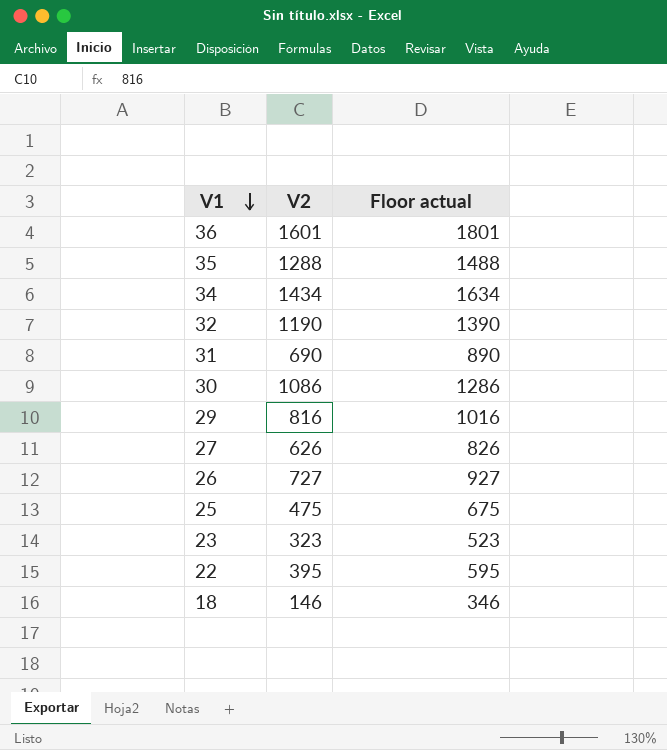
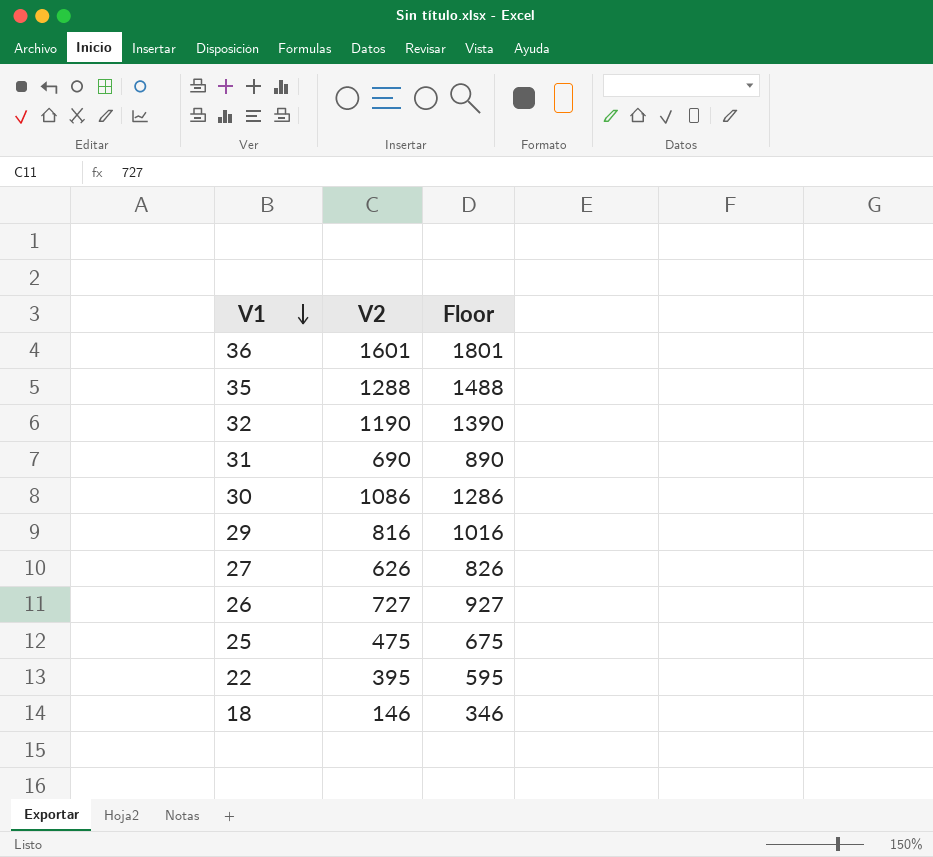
column name: Floor actual -> Floor
row 34: 1434 | 1634 -> none
row 23: 323 | 523 -> none

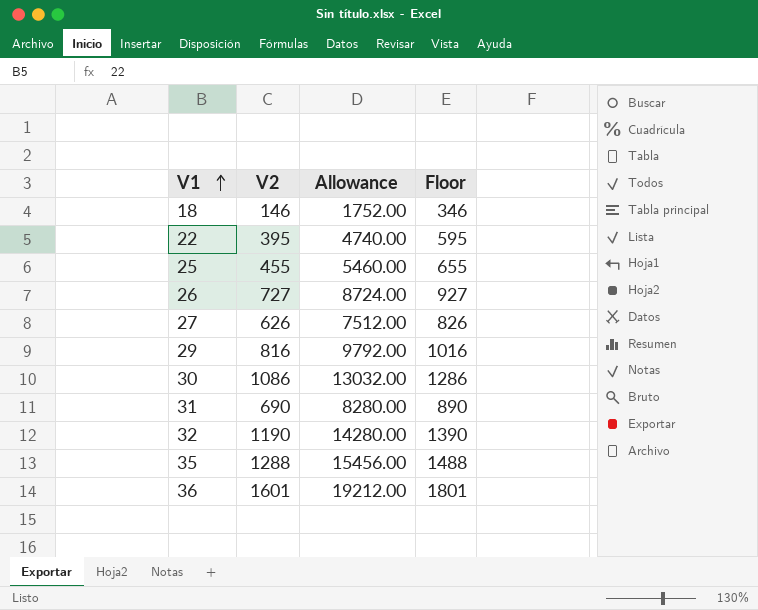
row order: V1 descending -> V1 ascending
column Allowance | formula: none -> [V2] * 12
25 | V2: 475 -> 455
25 | Floor: 675 -> 655

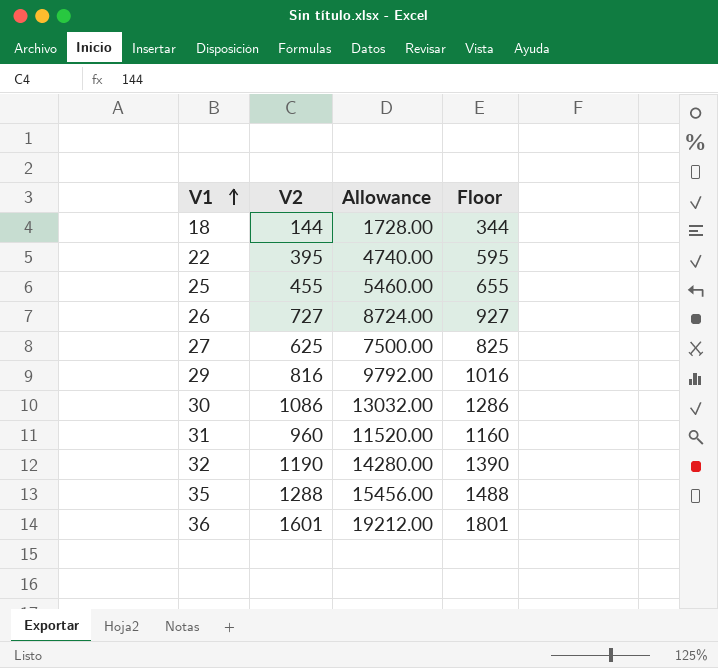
18 | V2: 146 -> 144
18 | Allowance: 1752.00 -> 1728.00
18 | Floor: 346 -> 344
27 | V2: 626 -> 625
27 | Allowance: 7512.00 -> 7500.00
27 | Floor: 826 -> 825
31 | V2: 690 -> 960
31 | Allowance: 8280.00 -> 11520.00
31 | Floor: 890 -> 1160

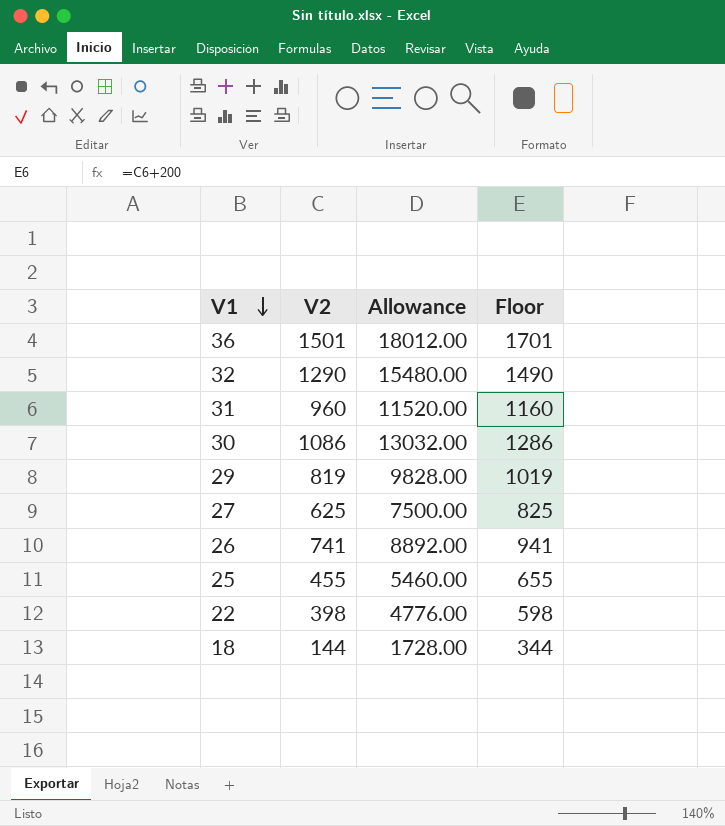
row order: V1 ascending -> V1 descending
row 35: 1288 | 15456.00 | 1488 -> none
36 | V2: 1601 -> 1501
36 | Allowance: 19212.00 -> 18012.00
36 | Floor: 1801 -> 1701
32 | V2: 1190 -> 1290
32 | Allowance: 14280.00 -> 15480.00
32 | Floor: 1390 -> 1490
29 | V2: 816 -> 819
29 | Allowance: 9792.00 -> 9828.00
29 | Floor: 1016 -> 1019
26 | V2: 727 -> 741
26 | Allowance: 8724.00 -> 8892.00
26 | Floor: 927 -> 941
22 | V2: 395 -> 398
22 | Allowance: 4740.00 -> 4776.00
22 | Floor: 595 -> 598

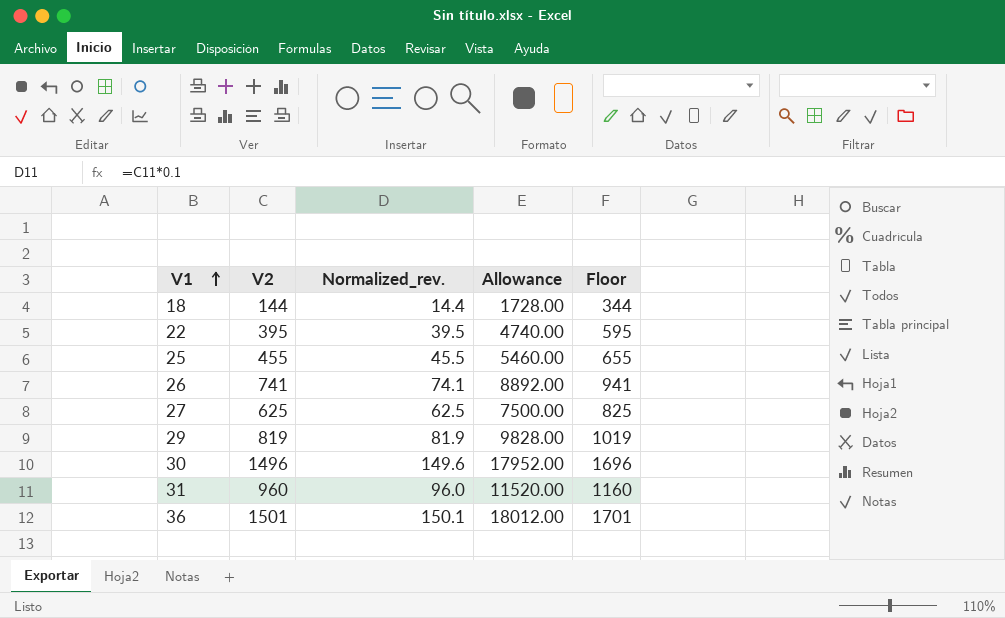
row order: V1 descending -> V1 ascending
column Normalized_rev. | formula: none -> [V2] * 0.1
row 32: 1290 | 15480.00 | 1490 -> none
22 | V2: 398 -> 395
22 | Allowance: 4776.00 -> 4740.00
22 | Floor: 598 -> 595
30 | V2: 1086 -> 1496
30 | Allowance: 13032.00 -> 17952.00
30 | Floor: 1286 -> 1696

